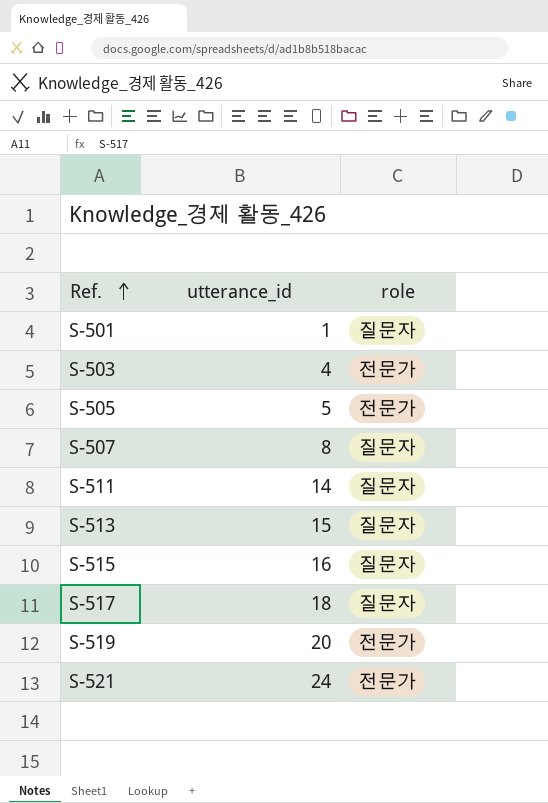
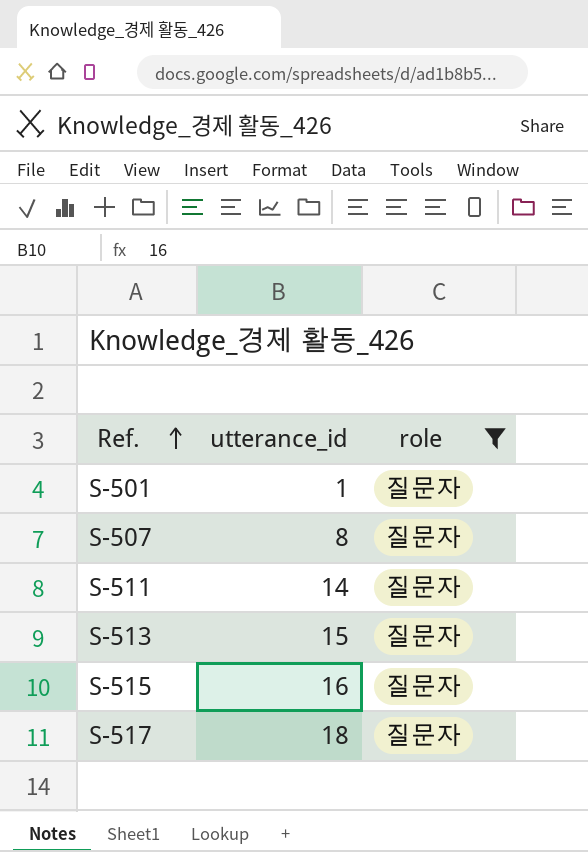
filter: none -> role = 질문자

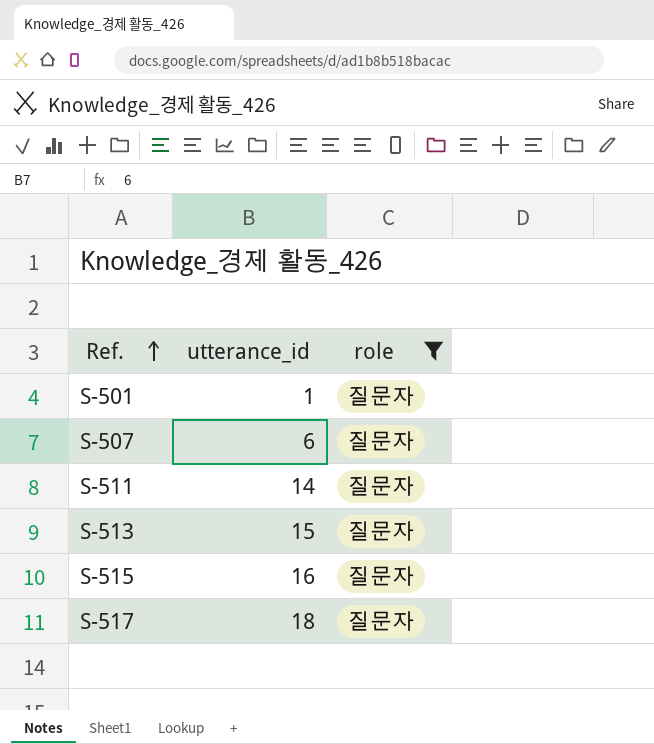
S-507 | utterance_id: 8 -> 6

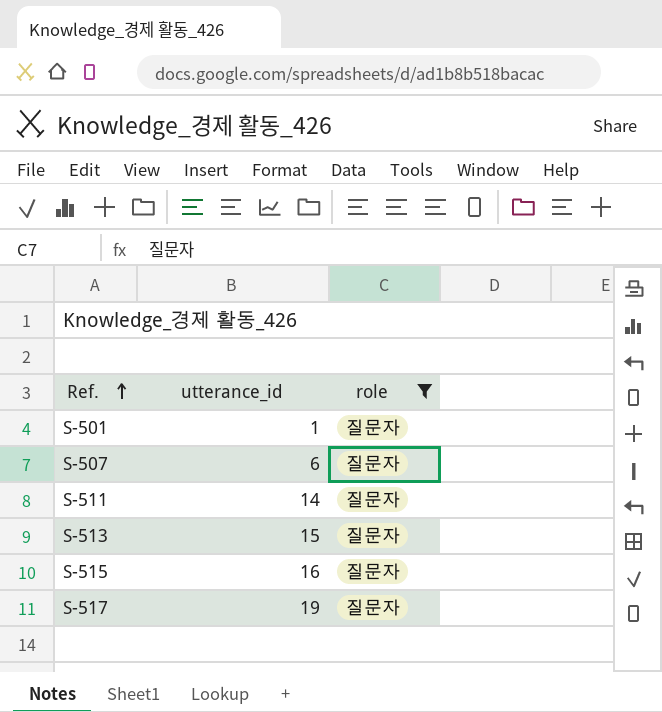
S-517 | utterance_id: 18 -> 19

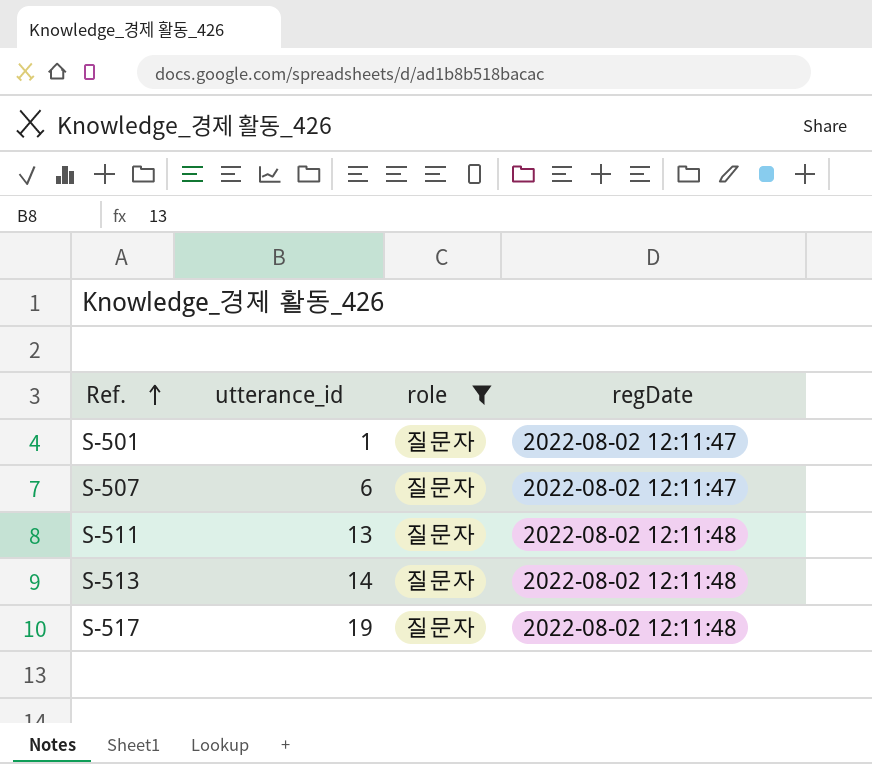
column regDate | position: none -> 4
row S-515: 16 | 질문자 -> none
S-511 | utterance_id: 14 -> 13
S-513 | utterance_id: 15 -> 14

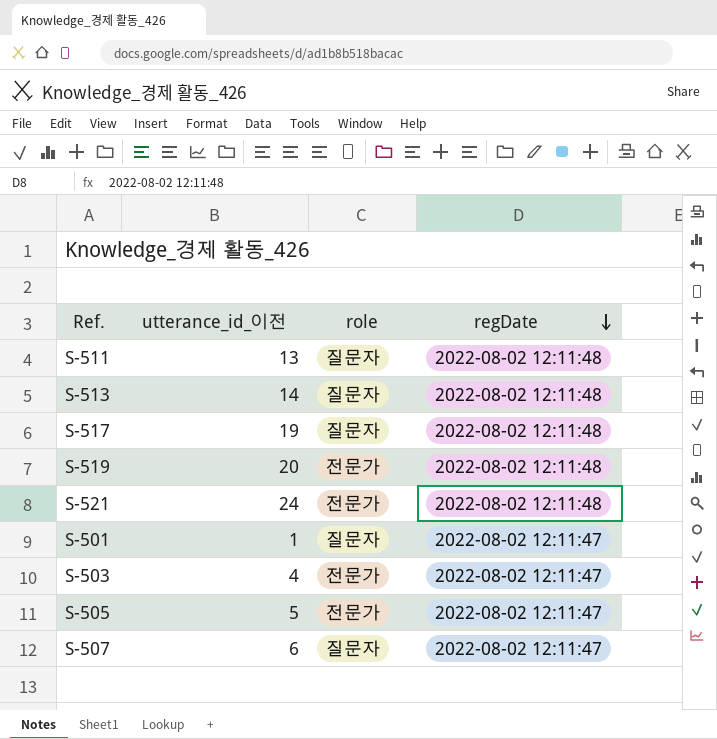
filter: role = 질문자 -> none
row order: Ref. ascending -> regDate descending
column name: utterance_id -> utterance_id_이전

